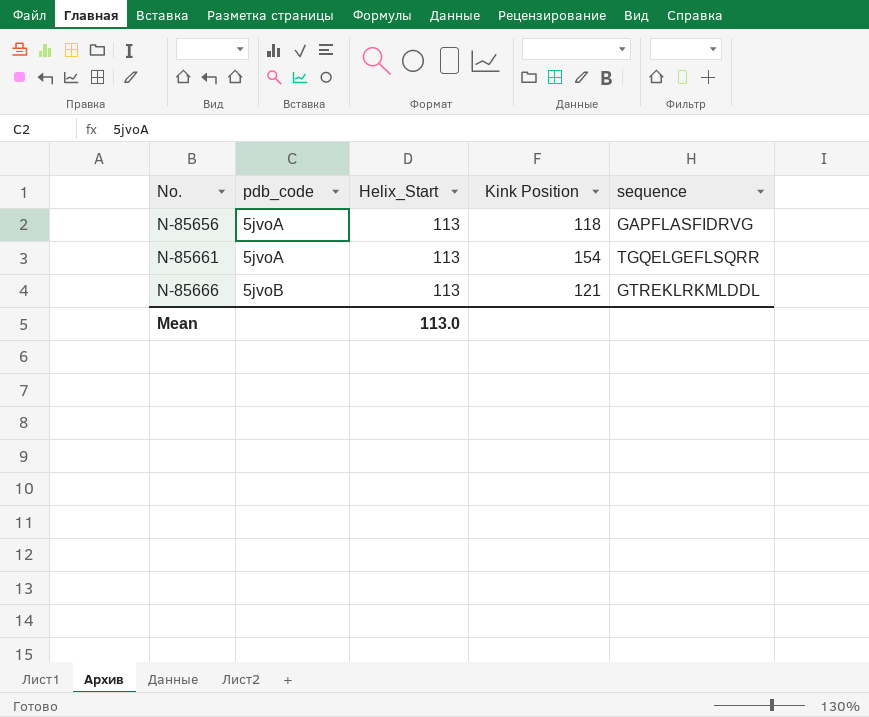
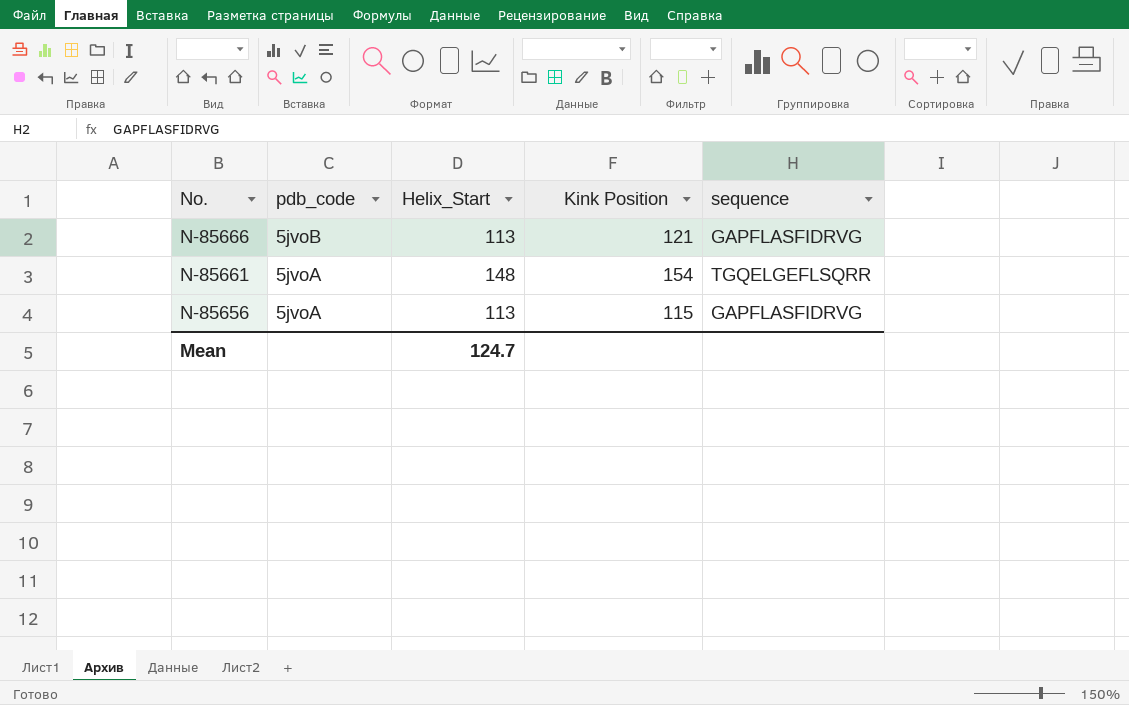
row order: No. ascending -> No. descending
N-85666 | sequence: GTREKLRKMLDDL -> GAPFLASFIDRVG
N-85661 | Helix_Start: 113 -> 148
N-85656 | Kink Position: 118 -> 115
Mean | Helix_Start: 113.0 -> 124.7

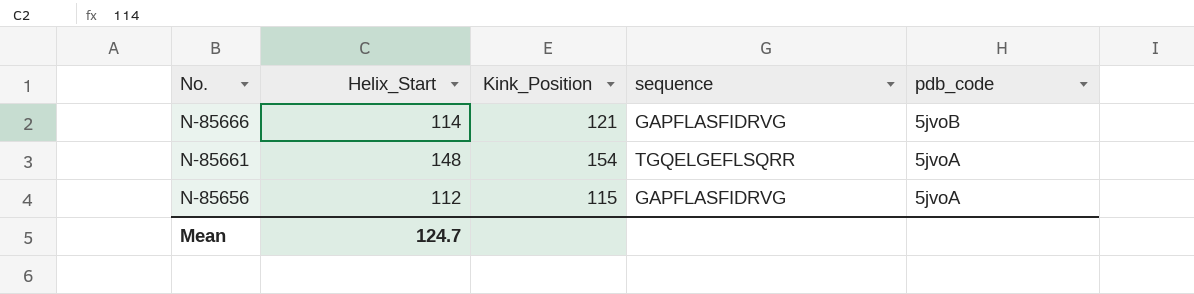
column name: Kink Position -> Kink_Position
column pdb_code | position: 2 -> 5
N-85666 | Helix_Start: 113 -> 114
N-85656 | Helix_Start: 113 -> 112

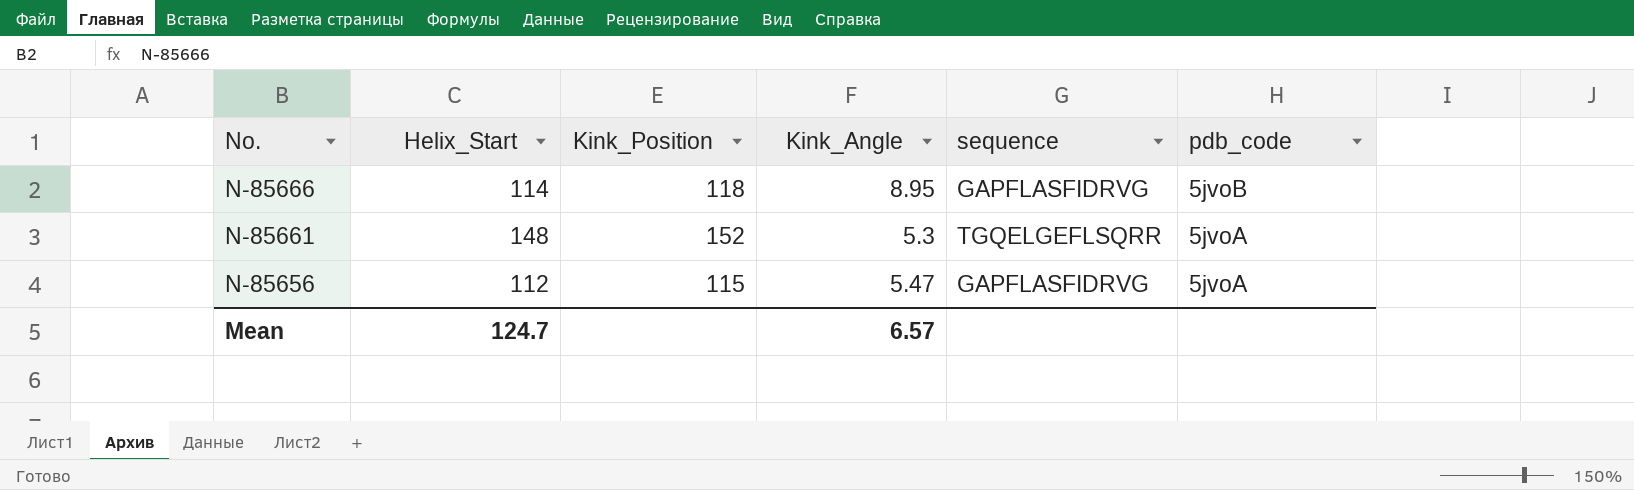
column Kink_Angle | position: none -> 4
N-85666 | Kink_Position: 121 -> 118
N-85661 | Kink_Position: 154 -> 152

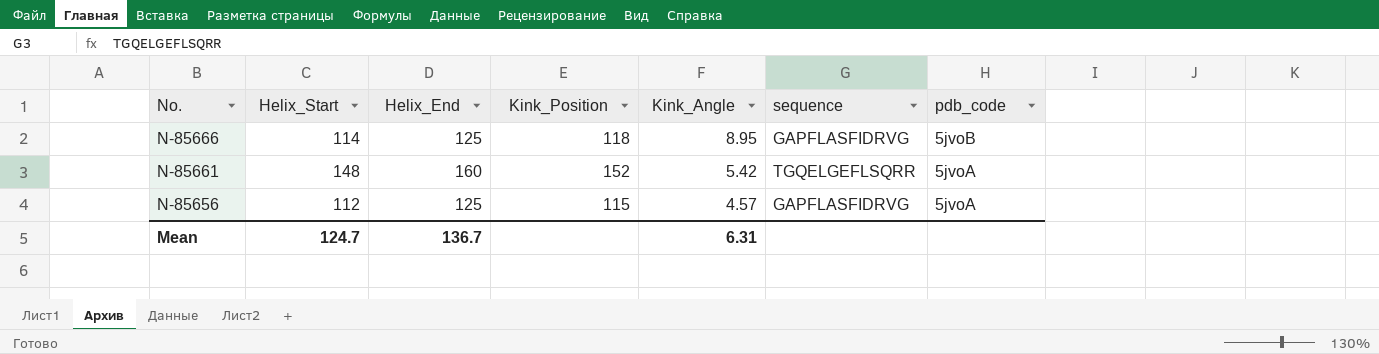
column Helix_End | position: none -> 3
N-85661 | Kink_Angle: 5.3 -> 5.42
N-85656 | Kink_Angle: 5.47 -> 4.57
Mean | Kink_Angle: 6.57 -> 6.31

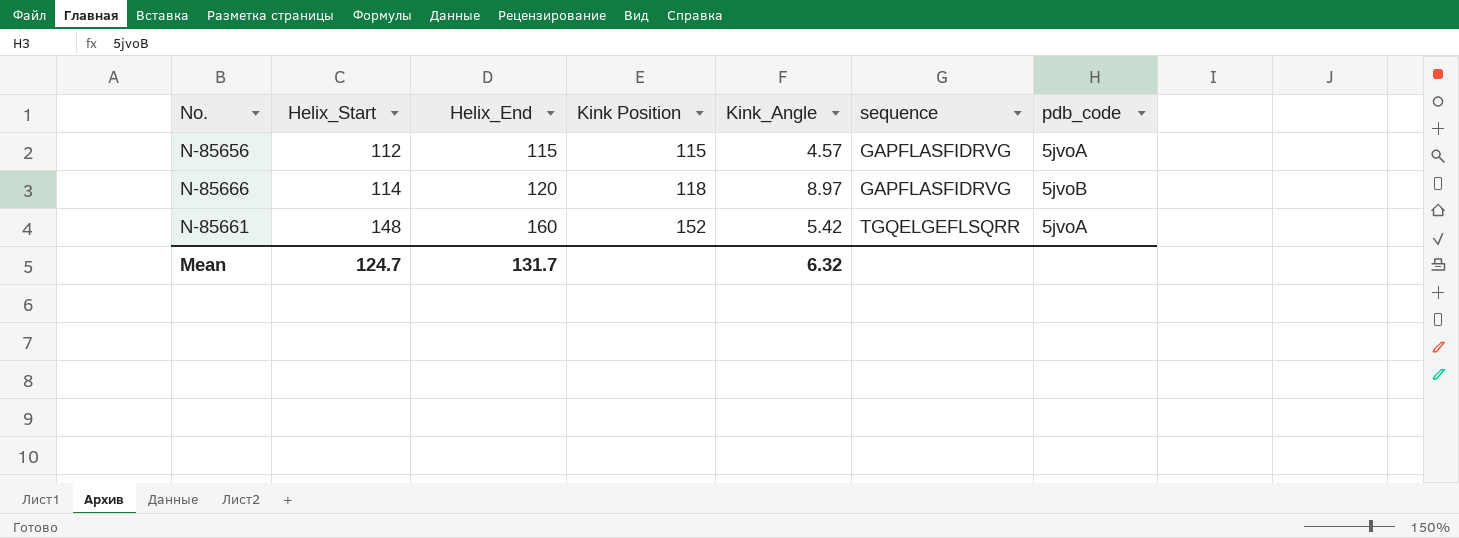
row order: No. descending -> Helix_Start ascending
column name: Kink_Position -> Kink Position
N-85656 | Helix_End: 125 -> 115
N-85666 | Helix_End: 125 -> 120
N-85666 | Kink_Angle: 8.95 -> 8.97
Mean | Helix_End: 136.7 -> 131.7
Mean | Kink_Angle: 6.31 -> 6.32

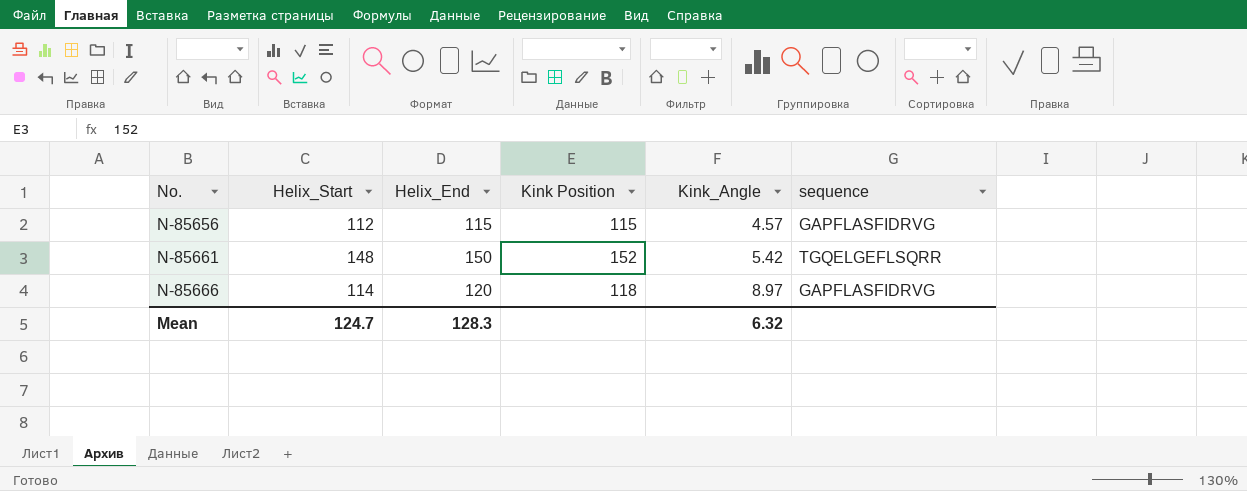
row order: Helix_Start ascending -> No. ascending
column pdb_code | position: 7 -> none
N-85661 | Helix_End: 160 -> 150
Mean | Helix_End: 131.7 -> 128.3

